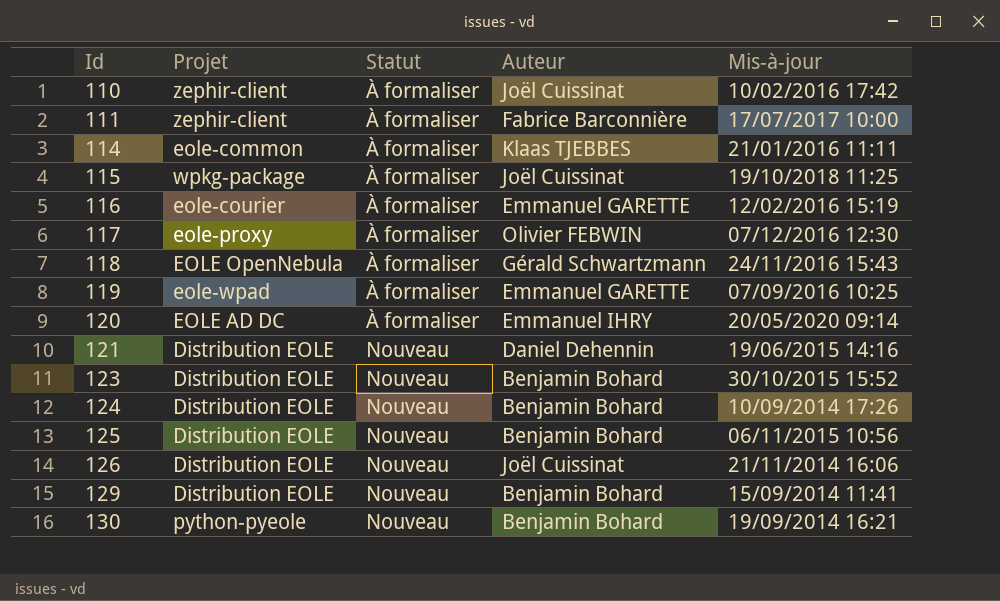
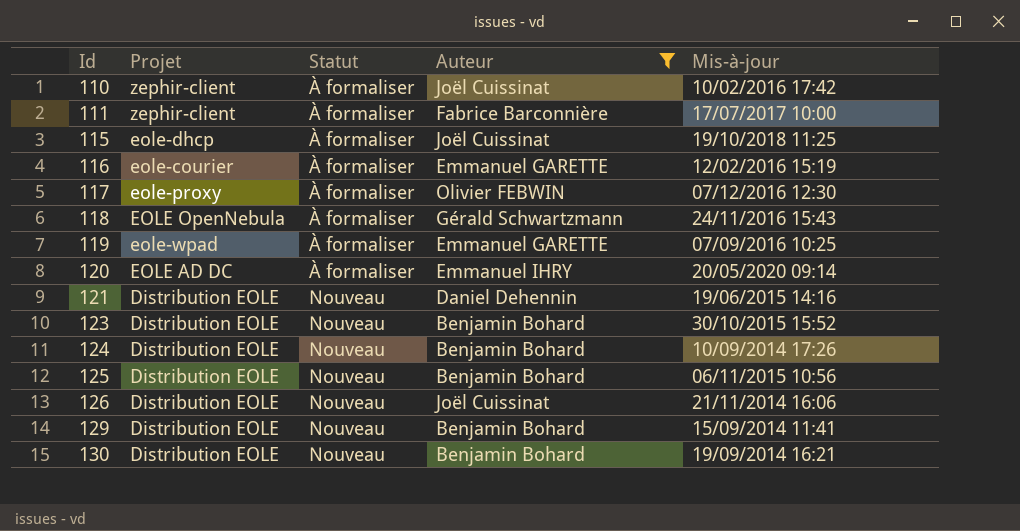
filter: none -> Auteur != Klaas TJEBBES
115 | Projet: wpkg-package -> eole-dhcp
130 | Projet: python-pyeole -> Distribution EOLE

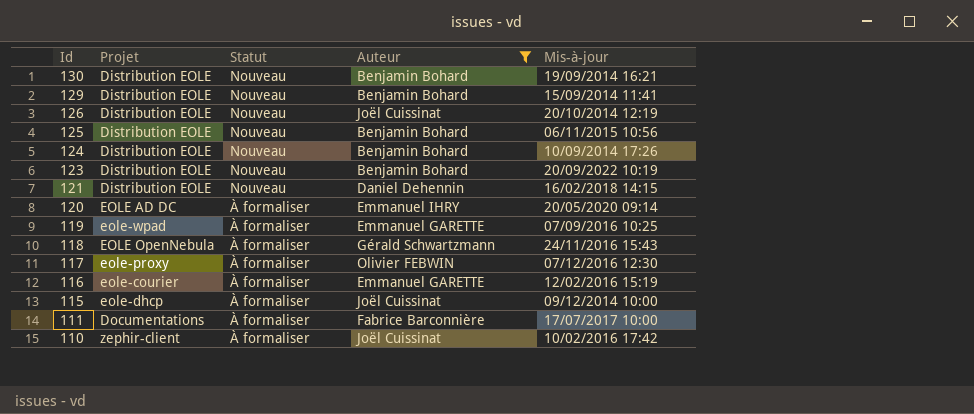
row order: Id ascending -> Id descending
126 | Mis-à-jour: 21/11/2014 16:06 -> 20/10/2014 12:19
123 | Mis-à-jour: 30/10/2015 15:52 -> 20/09/2022 10:19
121 | Mis-à-jour: 19/06/2015 14:16 -> 16/02/2018 14:15
115 | Mis-à-jour: 19/10/2018 11:25 -> 09/12/2014 10:00
111 | Projet: zephir-client -> Documentations

